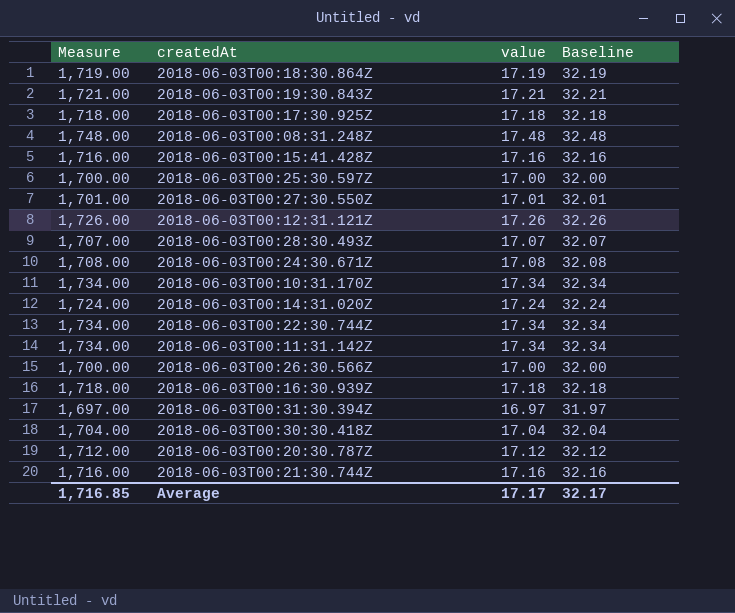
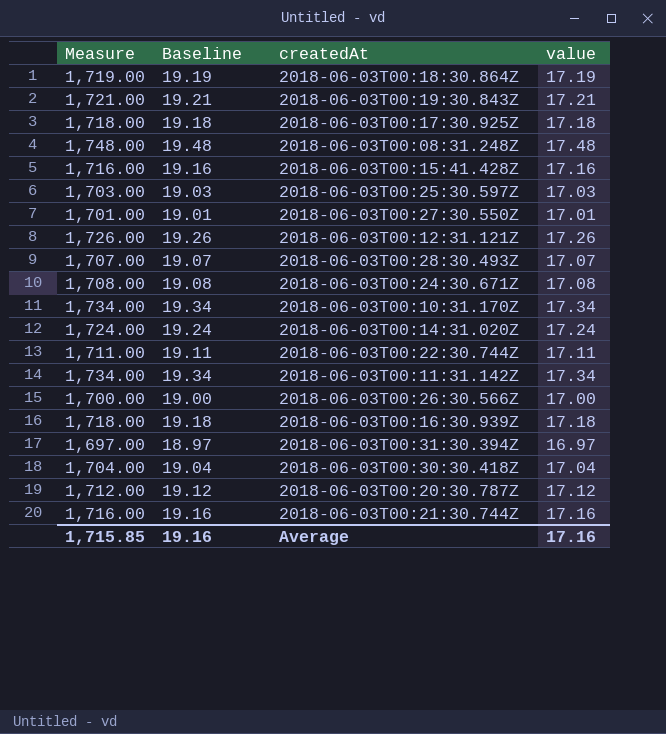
column Baseline | formula: [value] + 15 -> [value] + 2
column Baseline | position: 4 -> 2
2018-06-03T00:25:30.597Z | Measure: 1,700.00 -> 1,703.00
2018-06-03T00:25:30.597Z | value: 17.00 -> 17.03
2018-06-03T00:22:30.744Z | Measure: 1,734.00 -> 1,711.00
2018-06-03T00:22:30.744Z | value: 17.34 -> 17.11
Average | Measure: 1,716.85 -> 1,715.85
Average | Baseline: 32.17 -> 19.16
Average | value: 17.17 -> 17.16

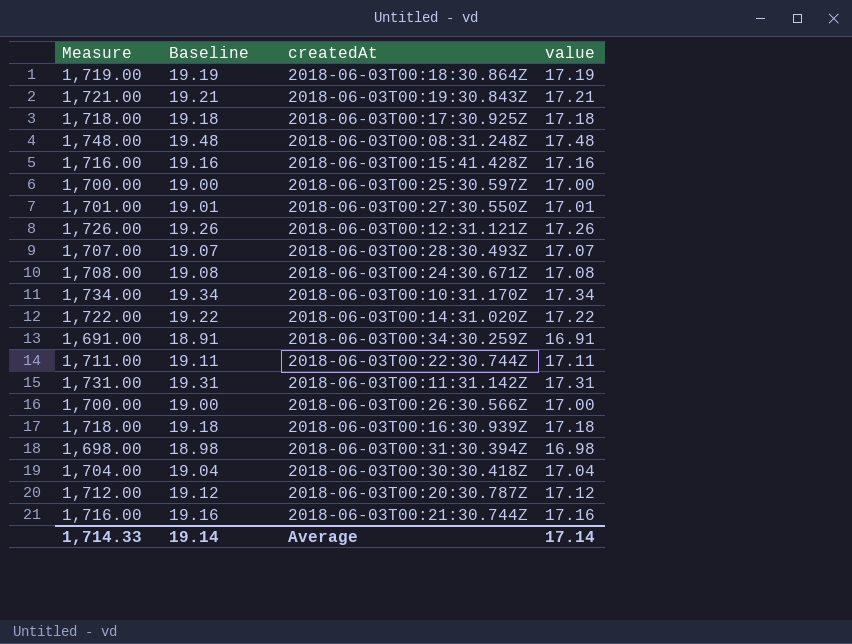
2018-06-03T00:25:30.597Z | Measure: 1,703.00 -> 1,700.00
2018-06-03T00:25:30.597Z | Baseline: 19.03 -> 19.00
2018-06-03T00:25:30.597Z | value: 17.03 -> 17.00
2018-06-03T00:14:31.020Z | Measure: 1,724.00 -> 1,722.00
2018-06-03T00:14:31.020Z | Baseline: 19.24 -> 19.22
2018-06-03T00:14:31.020Z | value: 17.24 -> 17.22
row 2018-06-03T00:34:30.259Z: none -> 1,691.00 | 18.91 | 16.91
2018-06-03T00:11:31.142Z | Measure: 1,734.00 -> 1,731.00
2018-06-03T00:11:31.142Z | Baseline: 19.34 -> 19.31
2018-06-03T00:11:31.142Z | value: 17.34 -> 17.31
2018-06-03T00:31:30.394Z | Measure: 1,697.00 -> 1,698.00
2018-06-03T00:31:30.394Z | Baseline: 18.97 -> 18.98
2018-06-03T00:31:30.394Z | value: 16.97 -> 16.98
Average | Measure: 1,715.85 -> 1,714.33
Average | Baseline: 19.16 -> 19.14
Average | value: 17.16 -> 17.14

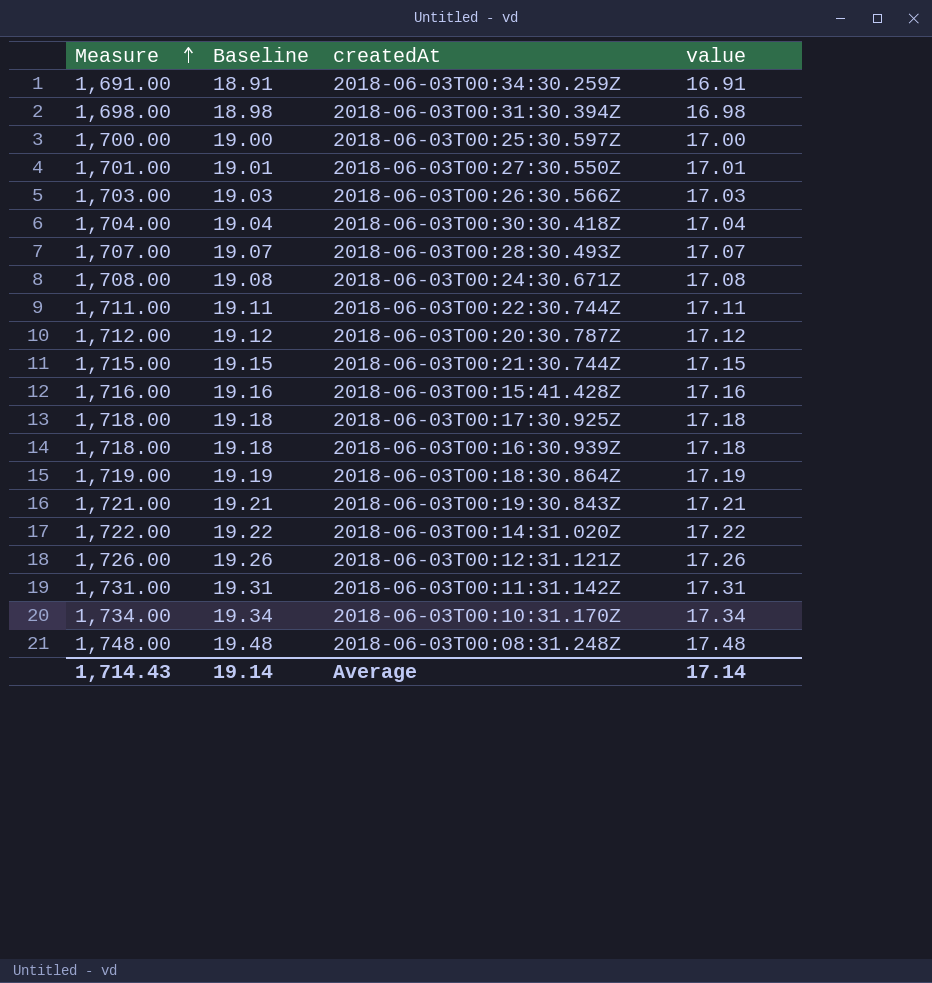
row order: none -> Measure ascending
2018-06-03T00:26:30.566Z | Measure: 1,700.00 -> 1,703.00
2018-06-03T00:26:30.566Z | Baseline: 19.00 -> 19.03
2018-06-03T00:26:30.566Z | value: 17.00 -> 17.03
2018-06-03T00:21:30.744Z | Measure: 1,716.00 -> 1,715.00
2018-06-03T00:21:30.744Z | Baseline: 19.16 -> 19.15
2018-06-03T00:21:30.744Z | value: 17.16 -> 17.15
Average | Measure: 1,714.33 -> 1,714.43

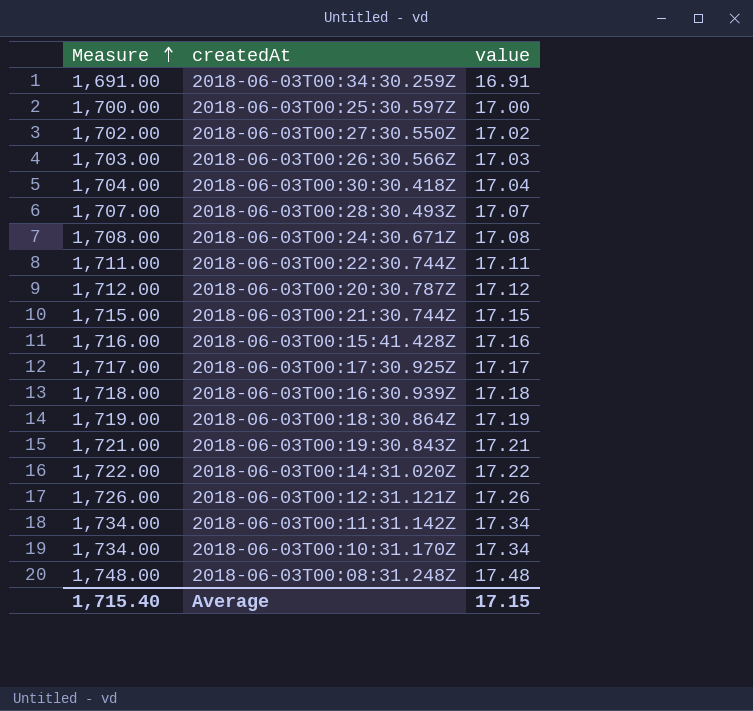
column Baseline | formula: [value] + 2 -> none
row 2018-06-03T00:31:30.394Z: 1,698.00 | 18.98 | 16.98 -> none
2018-06-03T00:27:30.550Z | Measure: 1,701.00 -> 1,702.00
2018-06-03T00:27:30.550Z | value: 17.01 -> 17.02
2018-06-03T00:17:30.925Z | Measure: 1,718.00 -> 1,717.00
2018-06-03T00:17:30.925Z | value: 17.18 -> 17.17
2018-06-03T00:11:31.142Z | Measure: 1,731.00 -> 1,734.00
2018-06-03T00:11:31.142Z | value: 17.31 -> 17.34
Average | Measure: 1,714.43 -> 1,715.40
Average | value: 17.14 -> 17.15

